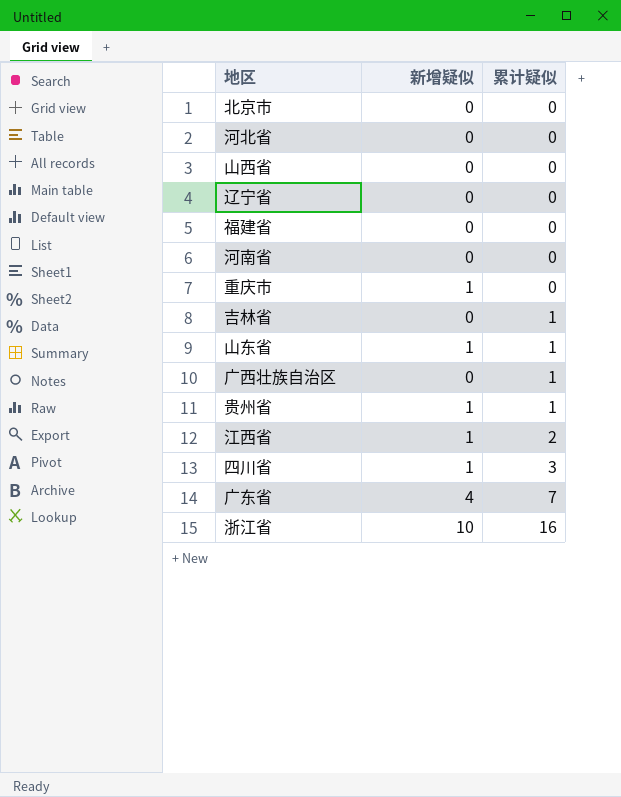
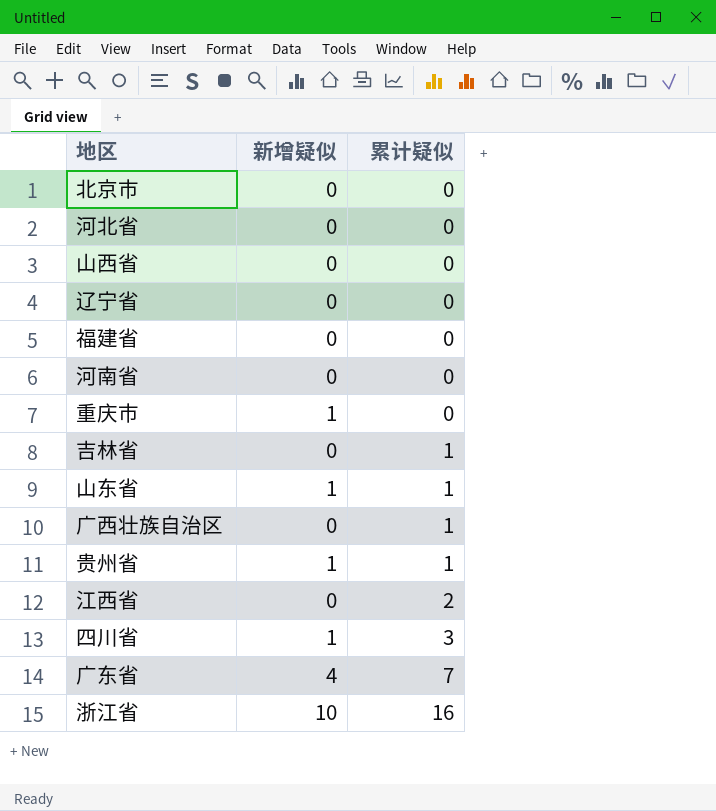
江西省 | 新增疑似: 1 -> 0

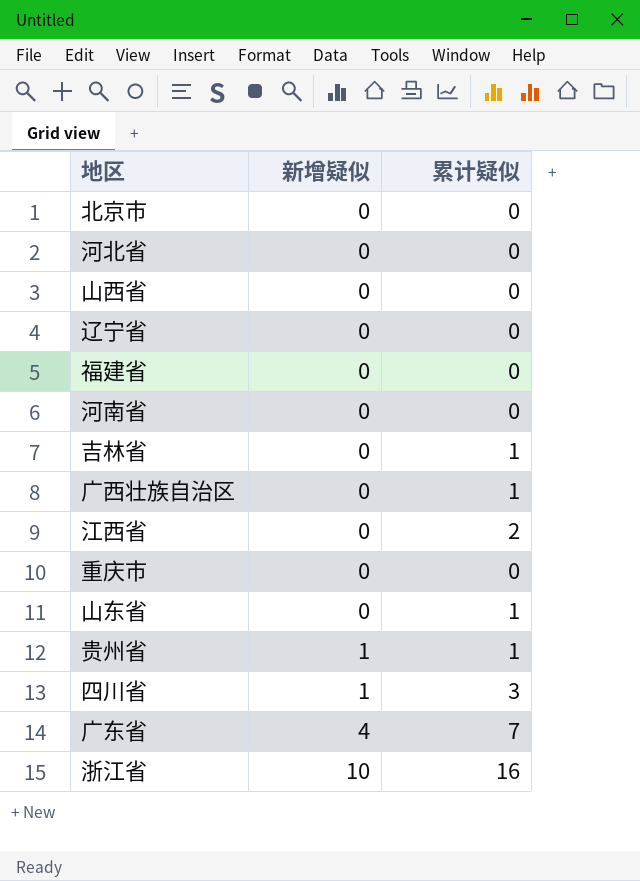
row order: 累计疑似 ascending -> 新增疑似 ascending
重庆市 | 新增疑似: 1 -> 0
山东省 | 新增疑似: 1 -> 0

